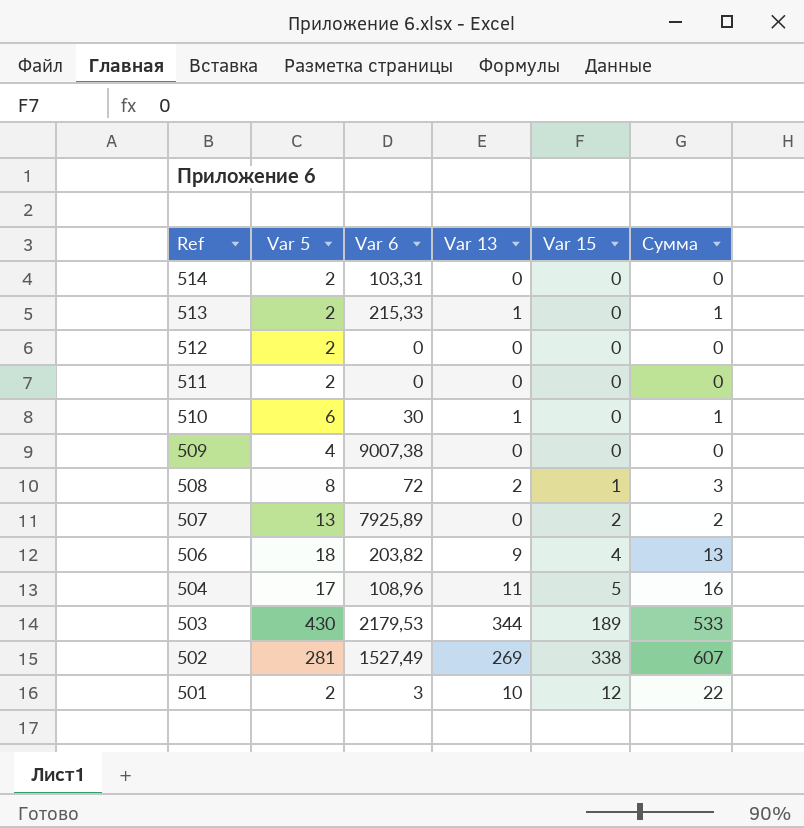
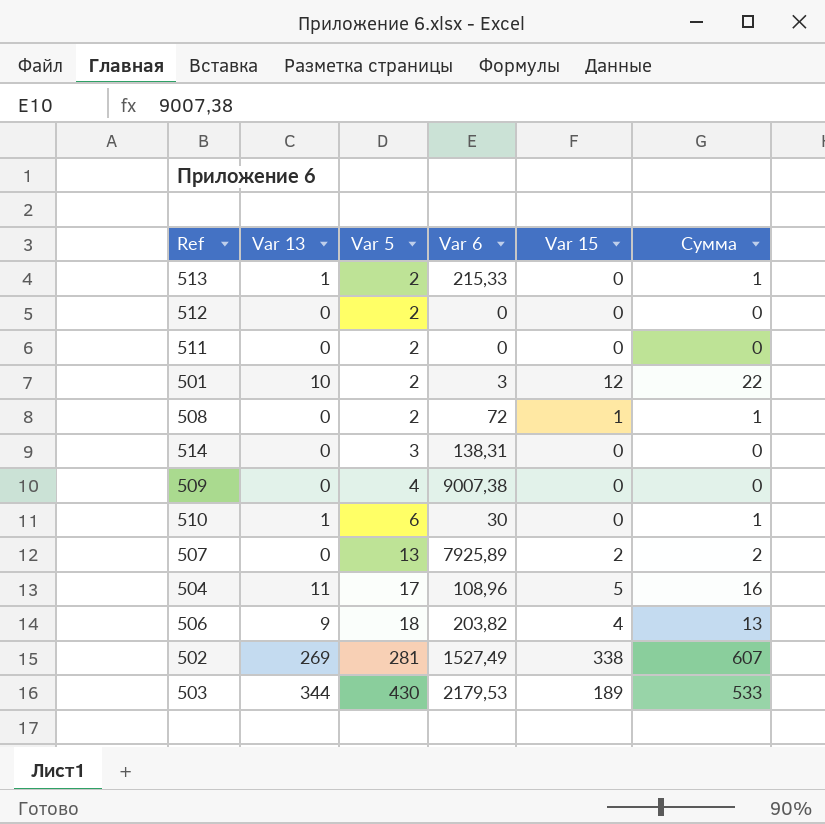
row order: Ref descending -> Var 5 ascending
column Var 13 | position: 4 -> 2
508 | Var 13: 2 -> 0
508 | Var 5: 8 -> 2
508 | Сумма: 3 -> 1
514 | Var 5: 2 -> 3
514 | Var 6: 103,31 -> 138,31

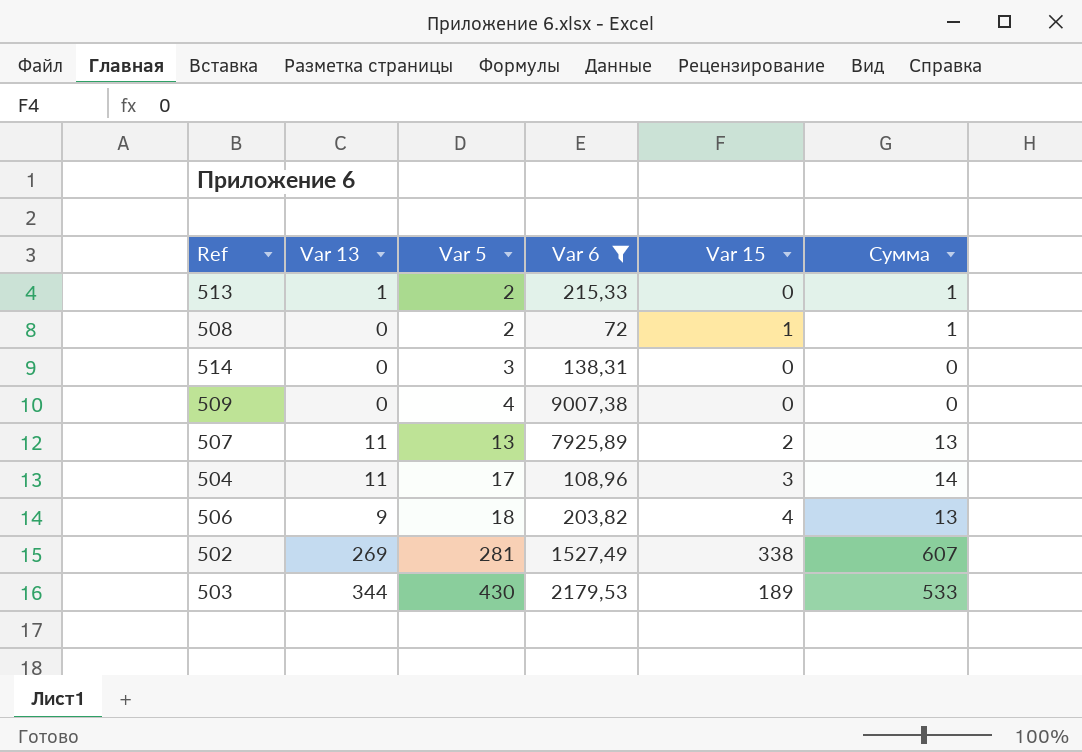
filter: none -> Var 6 >= 72
507 | Var 13: 0 -> 11
507 | Сумма: 2 -> 13
504 | Var 15: 5 -> 3
504 | Сумма: 16 -> 14

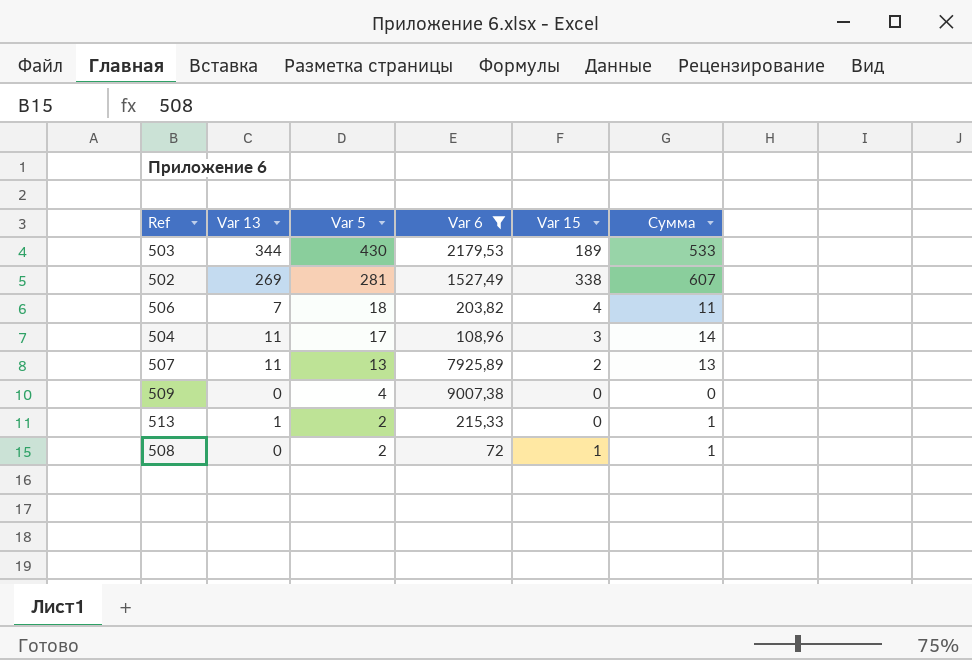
row order: Var 5 ascending -> Var 5 descending
row 514: 0 | 3 | 138,31 | 0 | 0 -> none
506 | Var 13: 9 -> 7
506 | Сумма: 13 -> 11

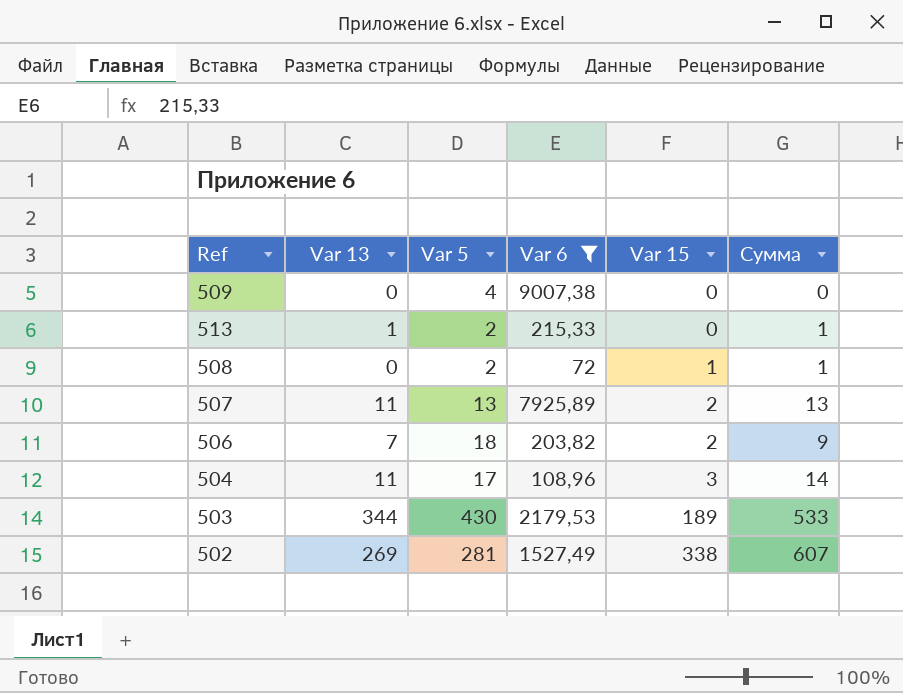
row order: Var 5 descending -> Var 15 ascending
506 | Var 15: 4 -> 2
506 | Сумма: 11 -> 9

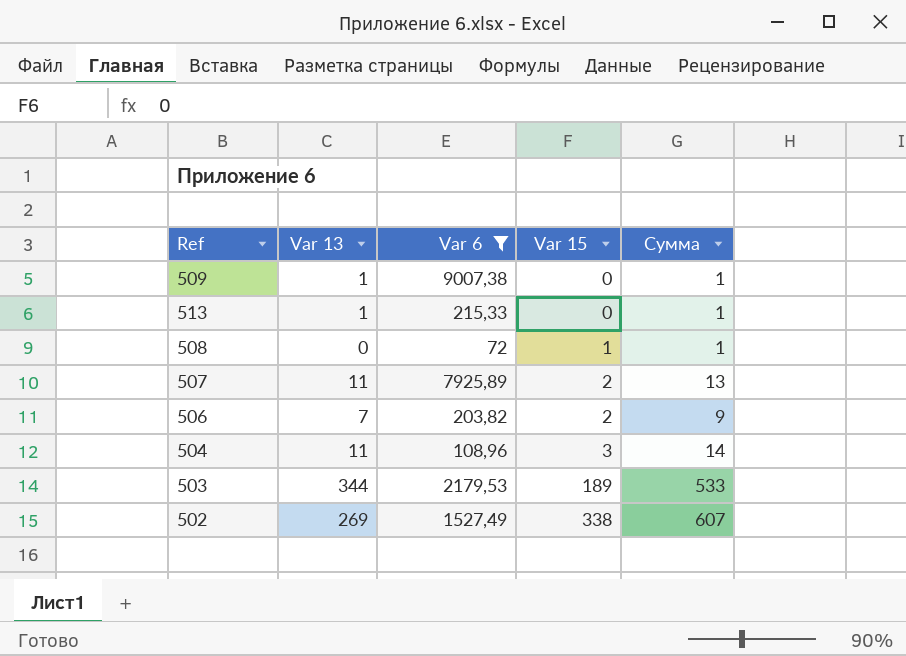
column Var 5 | position: 3 -> none
509 | Var 13: 0 -> 1
509 | Сумма: 0 -> 1

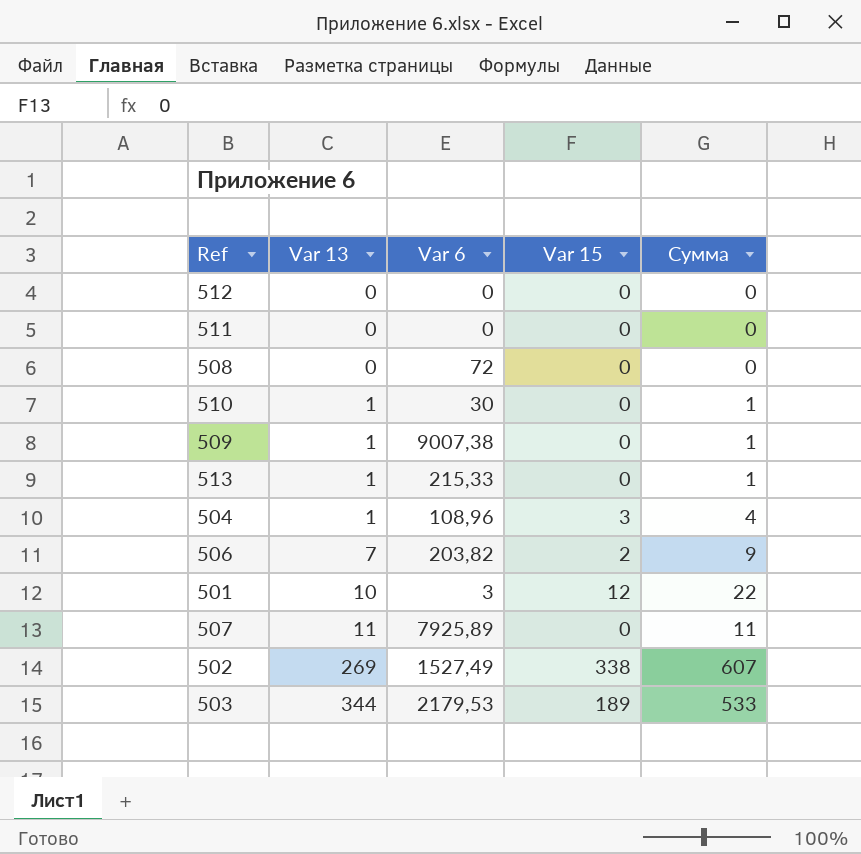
filter: Var 6 >= 72 -> none
row order: Var 15 ascending -> Var 13 ascending
508 | Var 15: 1 -> 0
508 | Сумма: 1 -> 0
504 | Var 13: 11 -> 1
504 | Сумма: 14 -> 4
507 | Var 15: 2 -> 0
507 | Сумма: 13 -> 11

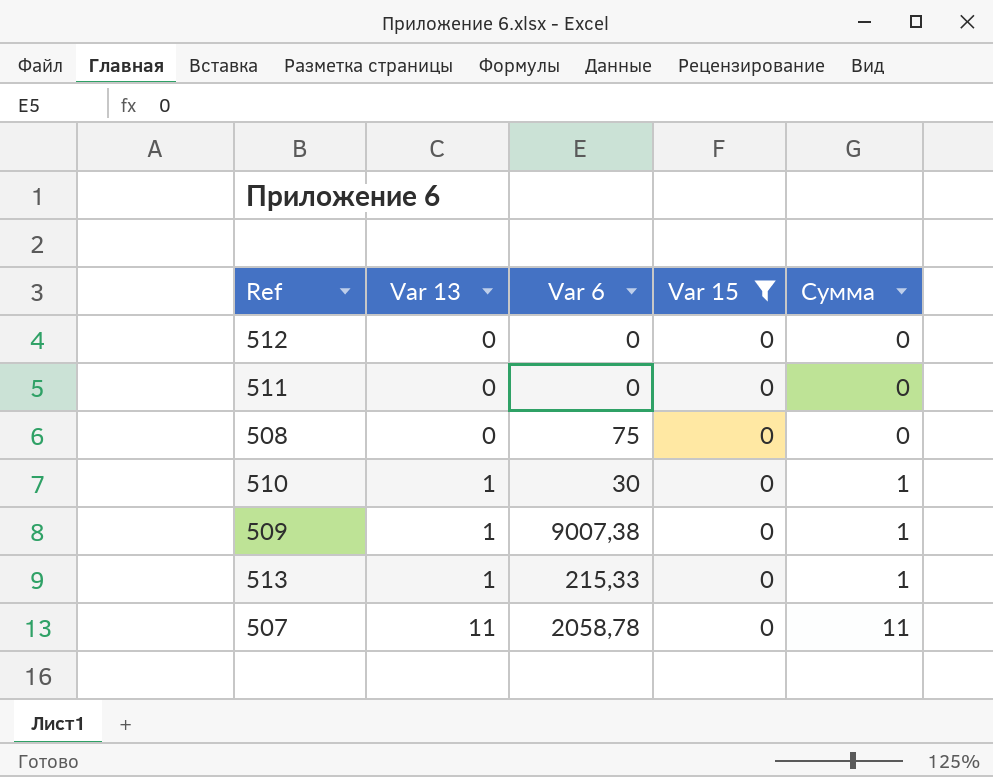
filter: none -> Var 15 = 0
508 | Var 6: 72 -> 75
507 | Var 6: 7925,89 -> 2058,78

